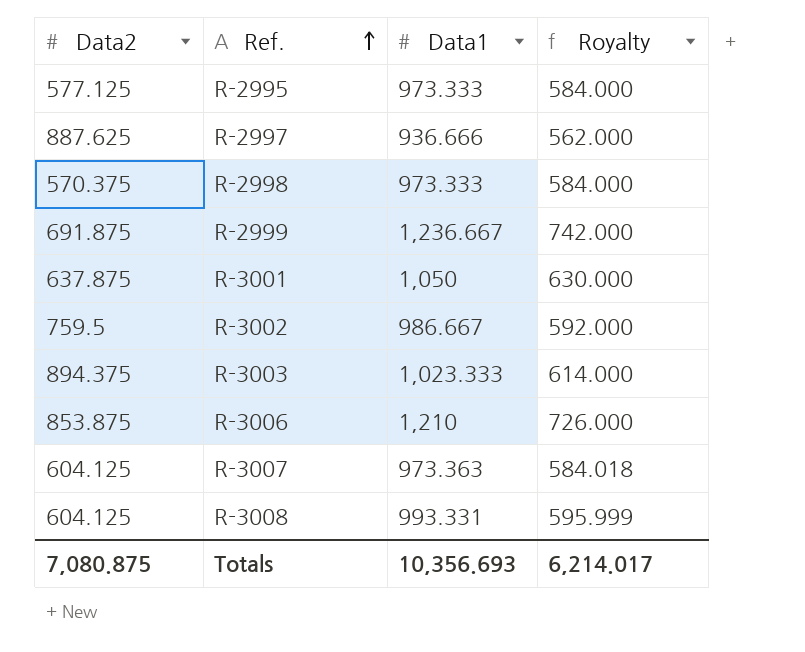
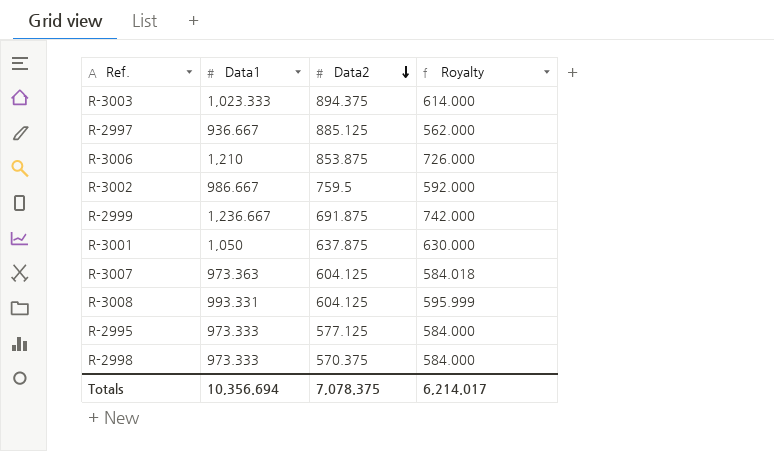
row order: Ref. ascending -> Data2 descending
column Data2 | position: 1 -> 3
R-2997 | Data1: 936.666 -> 936.667
R-2997 | Data2: 887.625 -> 885.125
Totals | Data1: 10,356.693 -> 10,356.694
Totals | Data2: 7,080.875 -> 7,078.375

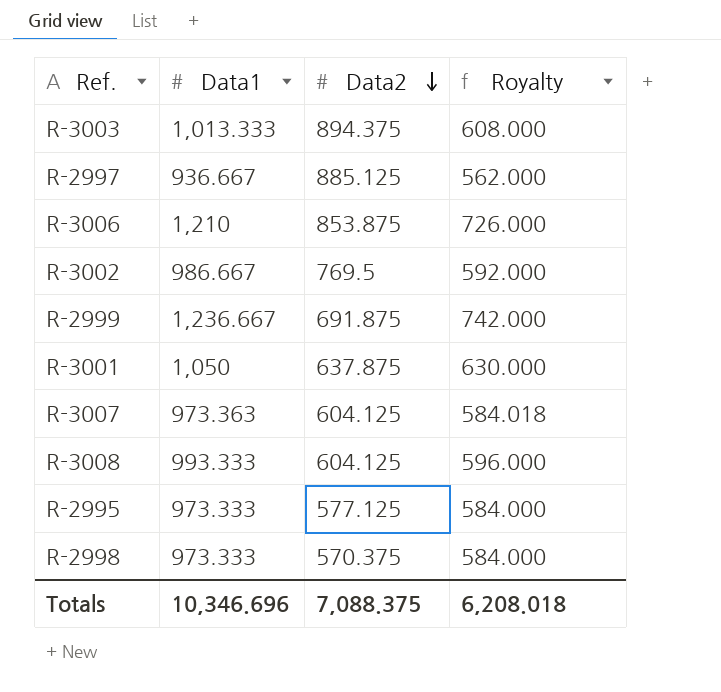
R-3003 | Data1: 1,023.333 -> 1,013.333
R-3003 | Royalty: 614.000 -> 608.000
R-3002 | Data2: 759.5 -> 769.5
R-3008 | Data1: 993.331 -> 993.333
R-3008 | Royalty: 595.999 -> 596.000
Totals | Data1: 10,356.694 -> 10,346.696
Totals | Data2: 7,078.375 -> 7,088.375
Totals | Royalty: 6,214.017 -> 6,208.018

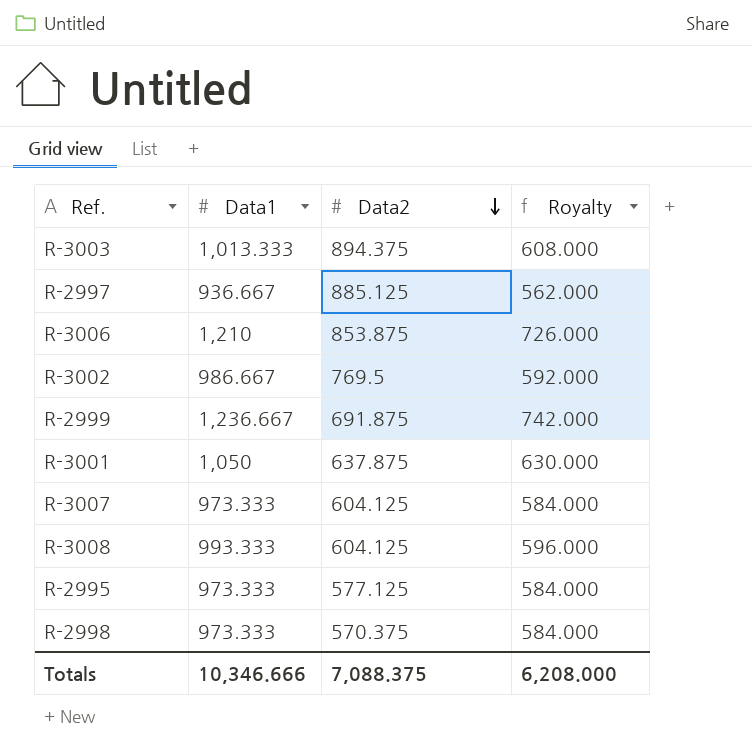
R-3007 | Data1: 973.363 -> 973.333
R-3007 | Royalty: 584.018 -> 584.000
Totals | Data1: 10,346.696 -> 10,346.666
Totals | Royalty: 6,208.018 -> 6,208.000

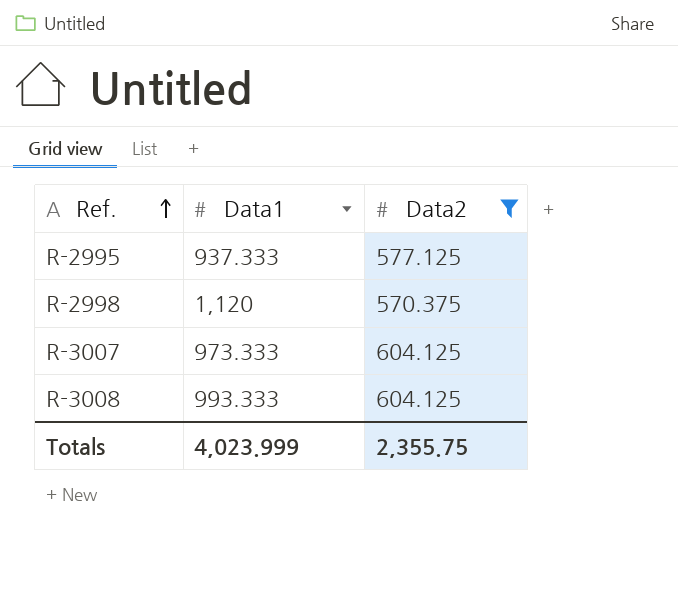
filter: none -> Data2 <= 604.125
row order: Data2 descending -> Ref. ascending
column Royalty | formula: [Data1] * 0.6 -> none
R-2995 | Data1: 973.333 -> 937.333
R-2998 | Data1: 973.333 -> 1,120
Totals | Data1: 10,346.666 -> 4,023.999
Totals | Data2: 7,088.375 -> 2,355.75

